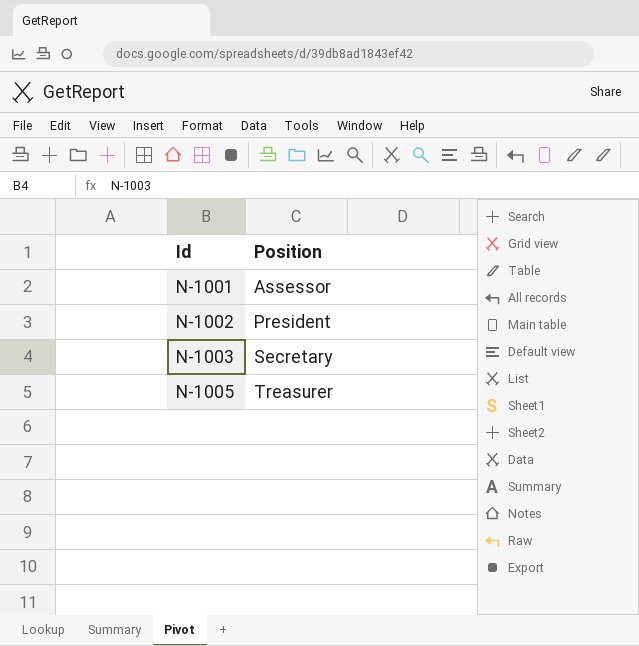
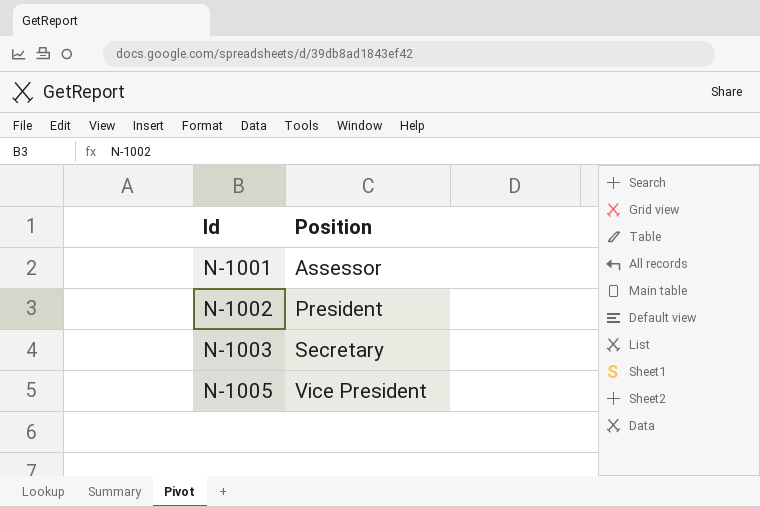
N-1005 | Position: Treasurer -> Vice President

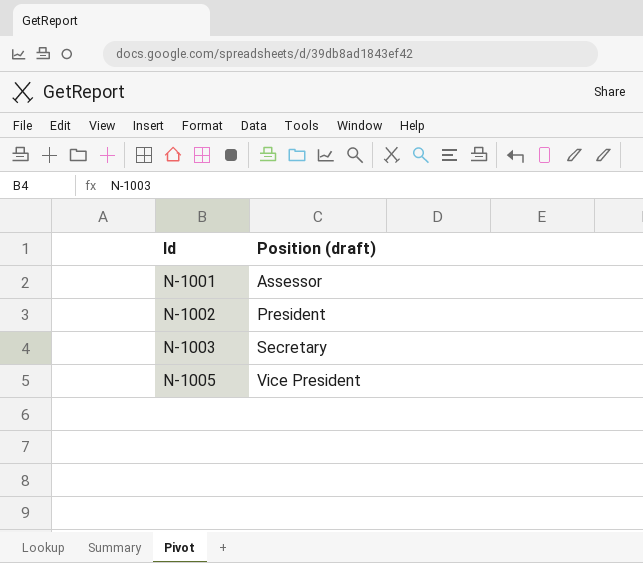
column name: Position -> Position (draft)

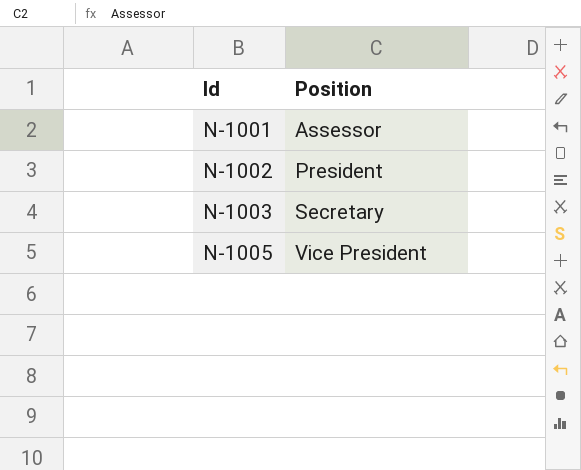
column name: Position (draft) -> Position

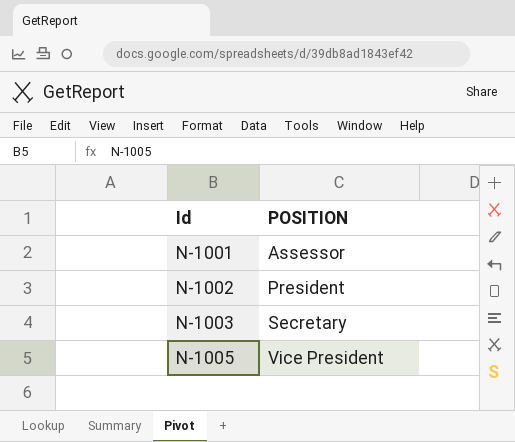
column name: Position -> POSITION

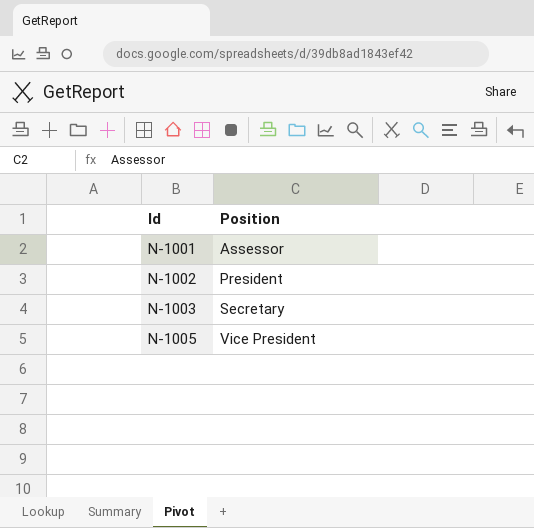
column name: POSITION -> Position

